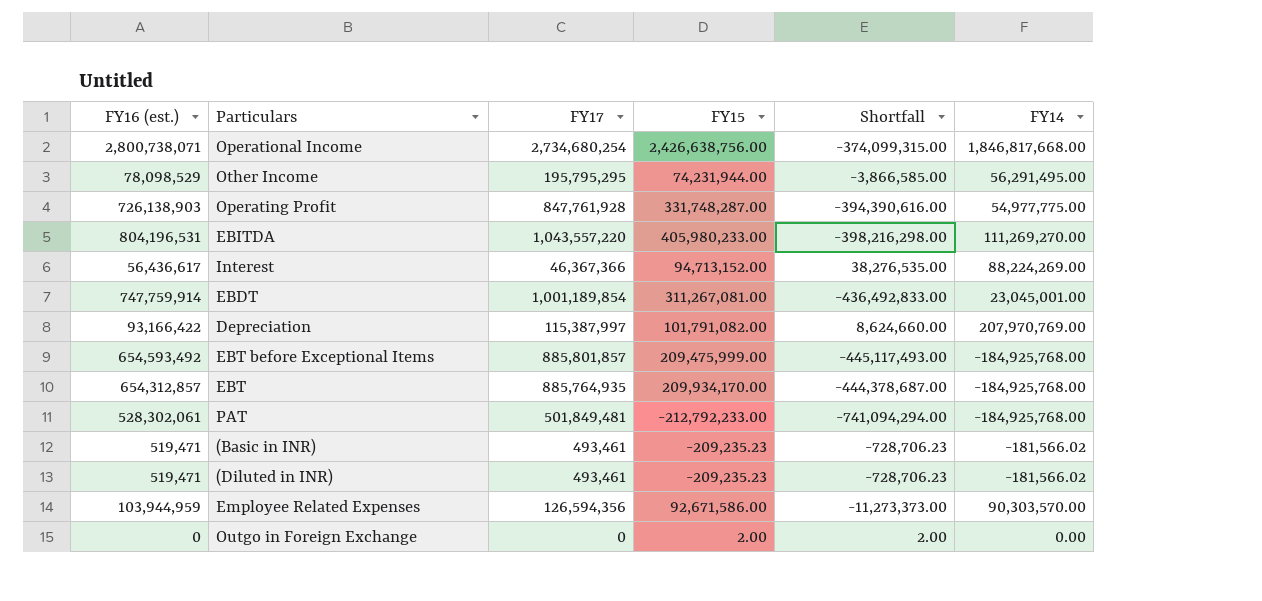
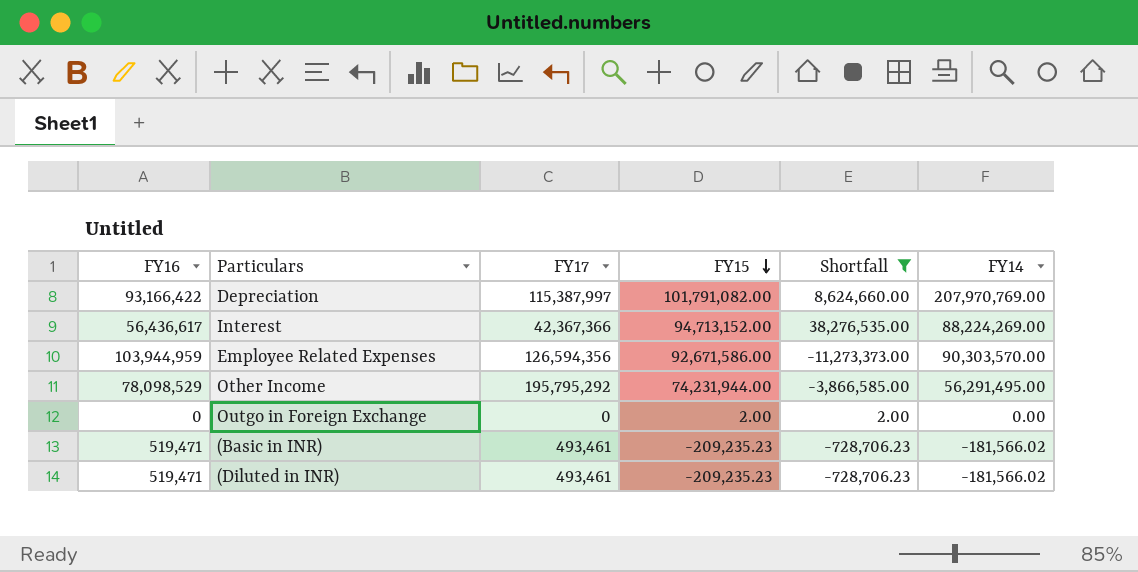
filter: none -> Shortfall >= -11,273,373.00
row order: none -> FY15 descending
column name: FY16 (est.) -> FY16
Interest | FY17: 46,367,366 -> 42,367,366
Other Income | FY17: 195,795,295 -> 195,795,292

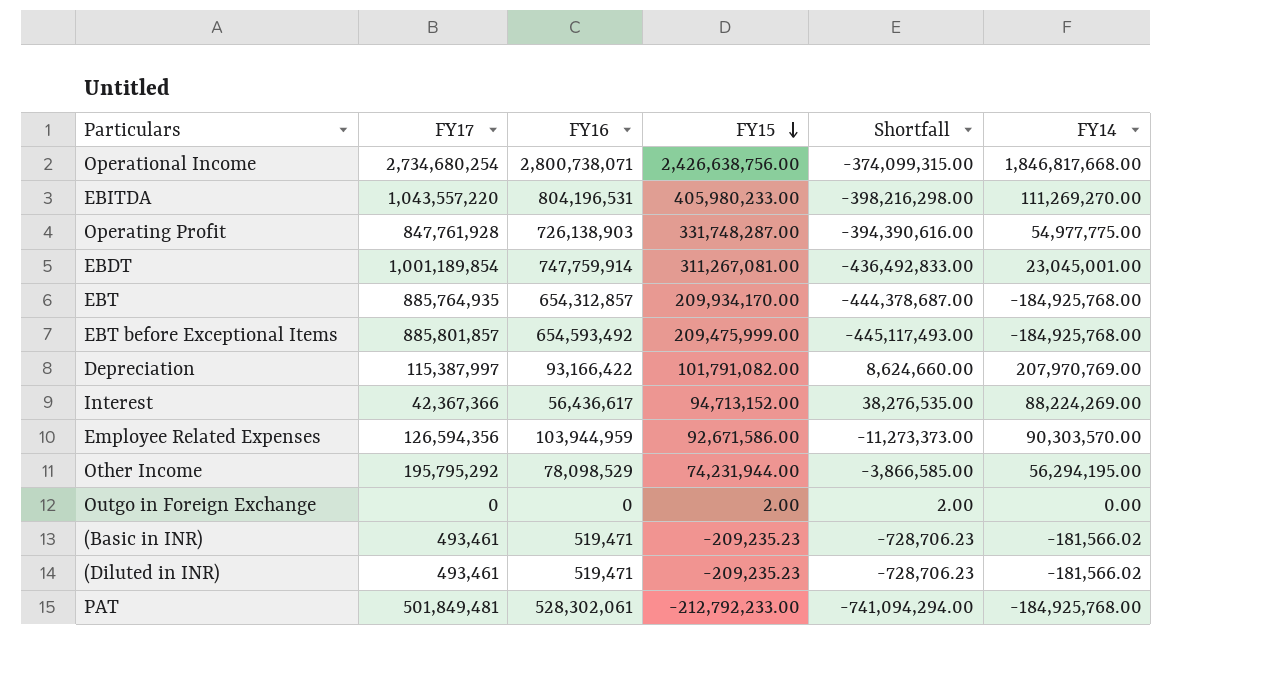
filter: Shortfall >= -11,273,373.00 -> none
column FY16 | position: 1 -> 3
Other Income | FY14: 56,291,495.00 -> 56,294,195.00

